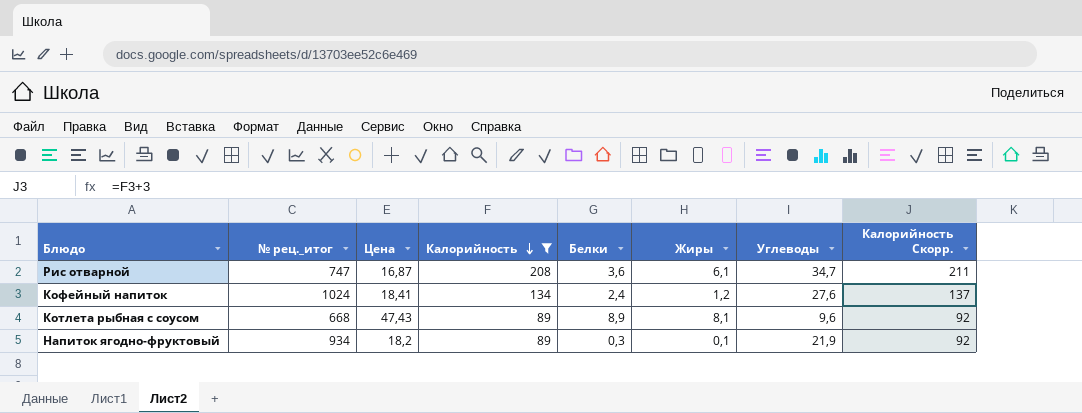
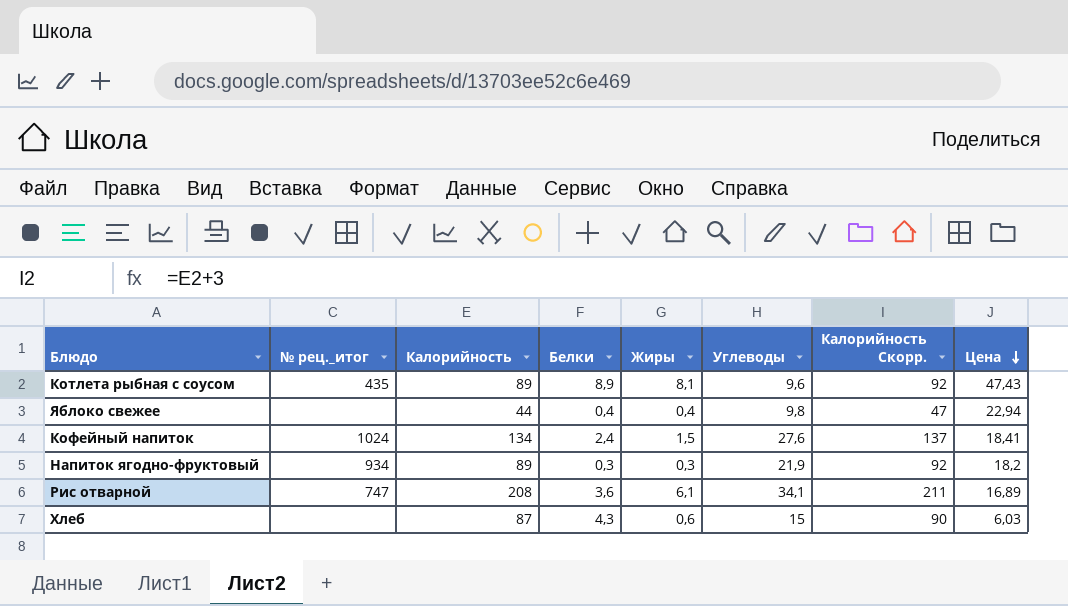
filter: Калорийность >= 89 -> none
row order: Калорийность descending -> Цена descending
column Цена | position: 3 -> 8
Котлета рыбная с соусом | № рец._итог: 668 -> 435
Кофейный напиток | Жиры: 1,2 -> 1,5
Напиток ягодно-фруктовый | Жиры: 0,1 -> 0,3
Рис отварной | Углеводы: 34,7 -> 34,1
Рис отварной | Цена: 16,87 -> 16,89

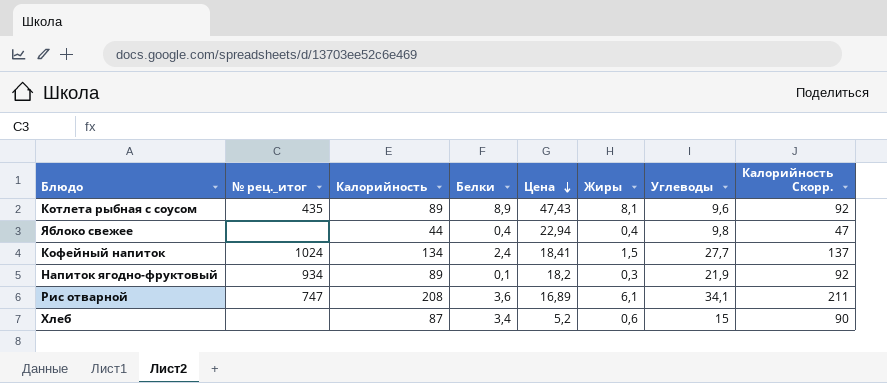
column Цена | position: 8 -> 5
Кофейный напиток | Углеводы: 27,6 -> 27,7
Напиток ягодно-фруктовый | Белки: 0,3 -> 0,1
Хлеб | Белки: 4,3 -> 3,4
Хлеб | Цена: 6,03 -> 5,2

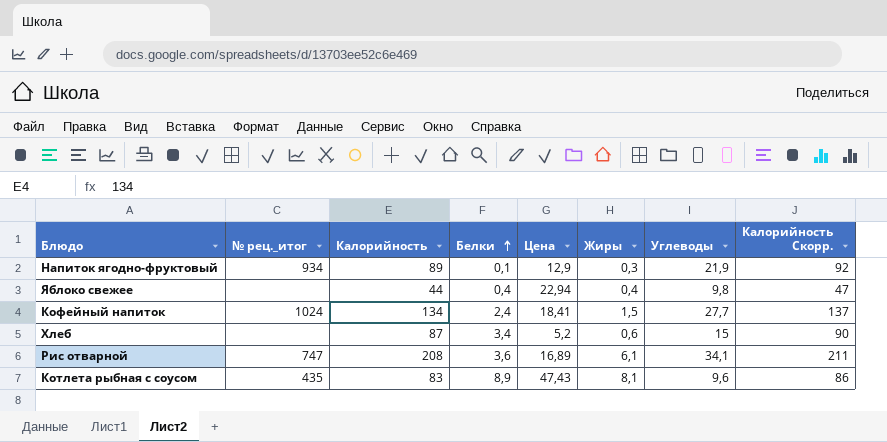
row order: Цена descending -> Белки ascending
Напиток ягодно-фруктовый | Цена: 18,2 -> 12,9
Котлета рыбная с соусом | Калорийность: 89 -> 83
Котлета рыбная с соусом | Калорийность Скорр.: 92 -> 86

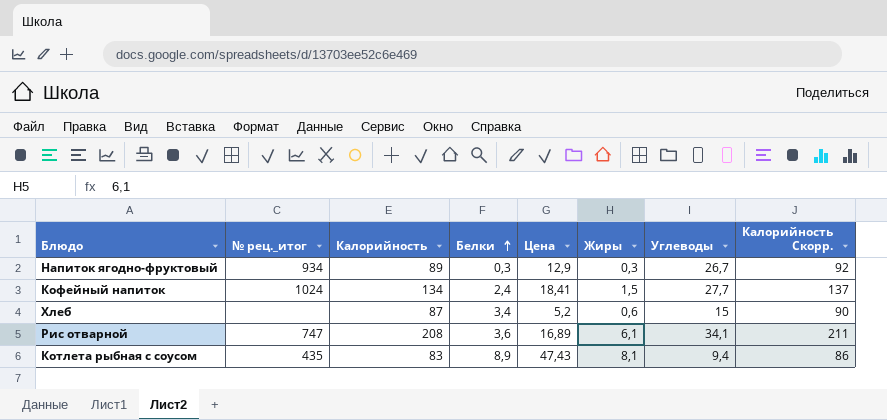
row Яблоко свежее: none | 44 | 0,4 | 22,94 | 0,4 | 9,8 | 47 -> none
Напиток ягодно-фруктовый | Белки: 0,1 -> 0,3
Напиток ягодно-фруктовый | Углеводы: 21,9 -> 26,7
Котлета рыбная с соусом | Углеводы: 9,6 -> 9,4

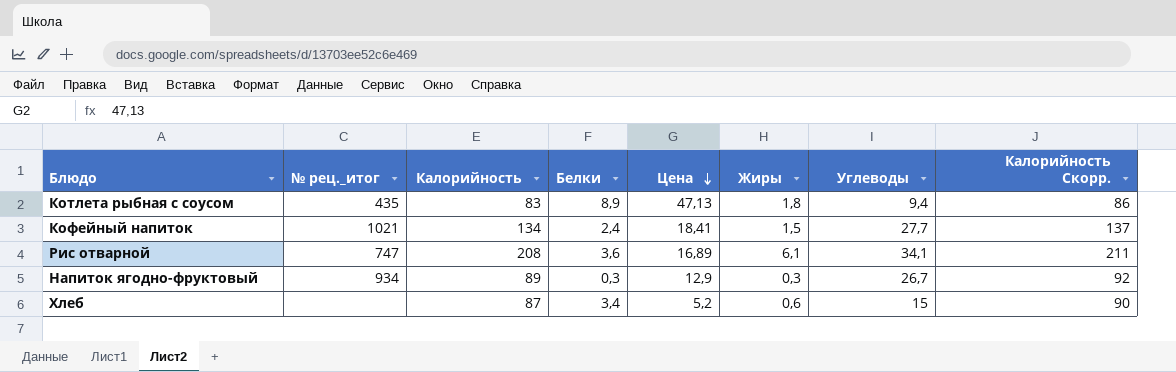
row order: Белки ascending -> Цена descending
Котлета рыбная с соусом | Цена: 47,43 -> 47,13
Котлета рыбная с соусом | Жиры: 8,1 -> 1,8
Кофейный напиток | № рец._итог: 1024 -> 1021

